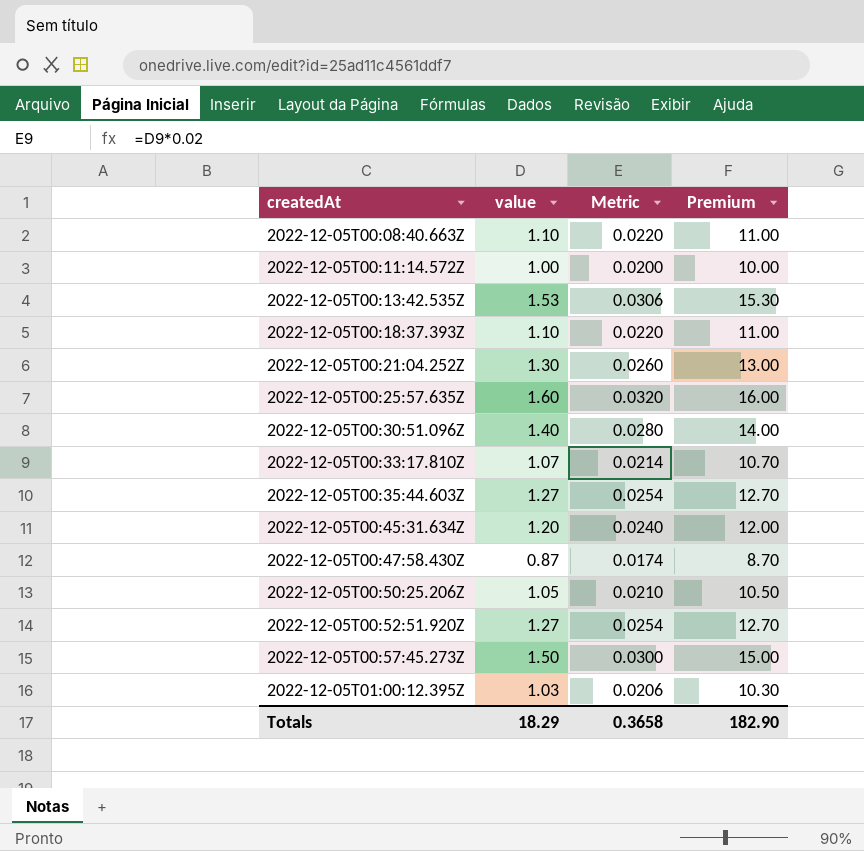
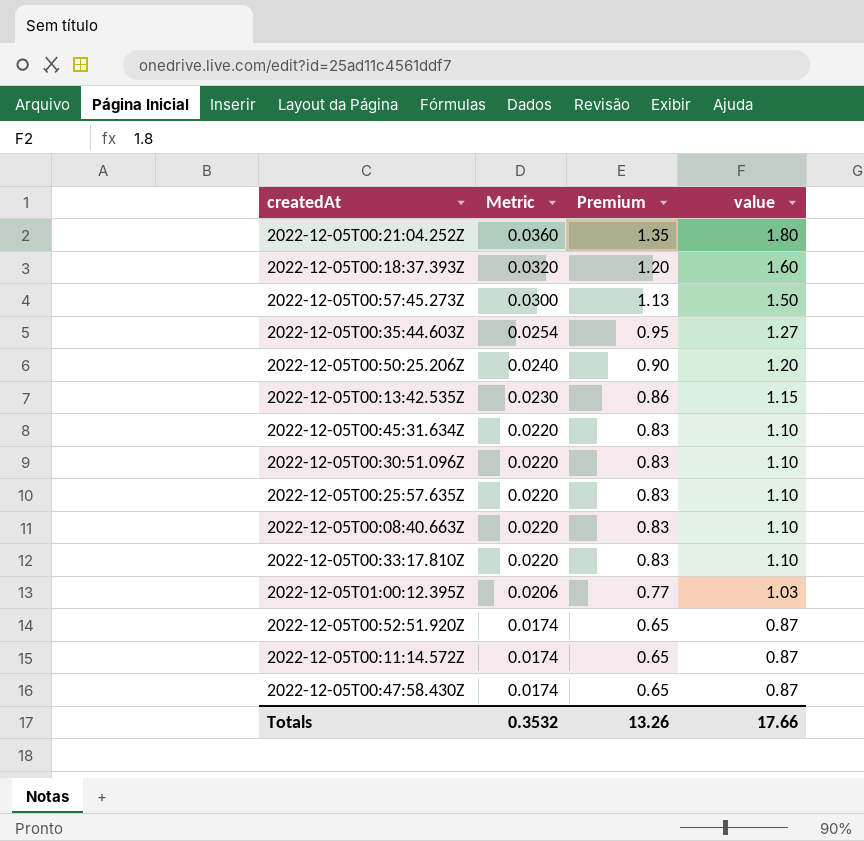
row order: createdAt ascending -> Metric descending
column Premium | formula: [value] * 10 -> [value] * 0.75
column value | position: 2 -> 4
2022-12-05T00:21:04.252Z | Metric: 0.0260 -> 0.0360
2022-12-05T00:21:04.252Z | value: 1.30 -> 1.80
2022-12-05T00:18:37.393Z | Metric: 0.0220 -> 0.0320
2022-12-05T00:18:37.393Z | value: 1.10 -> 1.60
2022-12-05T00:50:25.206Z | Metric: 0.0210 -> 0.0240
2022-12-05T00:50:25.206Z | value: 1.05 -> 1.20
2022-12-05T00:13:42.535Z | Metric: 0.0306 -> 0.0230
2022-12-05T00:13:42.535Z | value: 1.53 -> 1.15
2022-12-05T00:45:31.634Z | Metric: 0.0240 -> 0.0220
2022-12-05T00:45:31.634Z | value: 1.20 -> 1.10
2022-12-05T00:30:51.096Z | Metric: 0.0280 -> 0.0220
2022-12-05T00:30:51.096Z | value: 1.40 -> 1.10
2022-12-05T00:25:57.635Z | Metric: 0.0320 -> 0.0220
2022-12-05T00:25:57.635Z | value: 1.60 -> 1.10
2022-12-05T00:33:17.810Z | Metric: 0.0214 -> 0.0220
2022-12-05T00:33:17.810Z | value: 1.07 -> 1.10
2022-12-05T00:52:51.920Z | Metric: 0.0254 -> 0.0174
2022-12-05T00:52:51.920Z | value: 1.27 -> 0.87
2022-12-05T00:11:14.572Z | Metric: 0.0200 -> 0.0174
2022-12-05T00:11:14.572Z | value: 1.00 -> 0.87
Totals | Metric: 0.3658 -> 0.3532
Totals | Premium: 182.90 -> 13.26
Totals | value: 18.29 -> 17.66

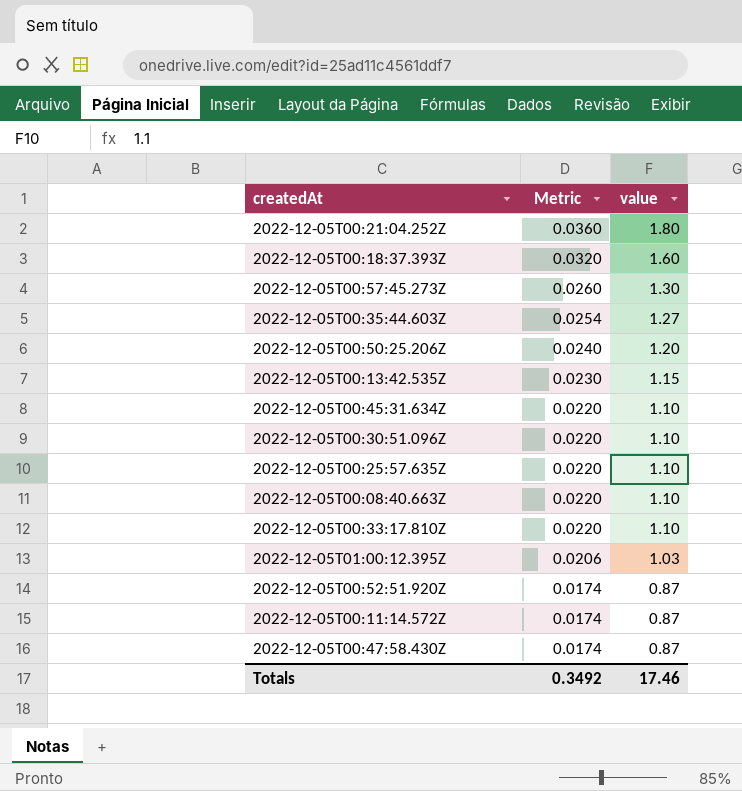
column Premium | formula: [value] * 0.75 -> none
2022-12-05T00:57:45.273Z | Metric: 0.0300 -> 0.0260
2022-12-05T00:57:45.273Z | value: 1.50 -> 1.30
Totals | Metric: 0.3532 -> 0.3492
Totals | value: 17.66 -> 17.46

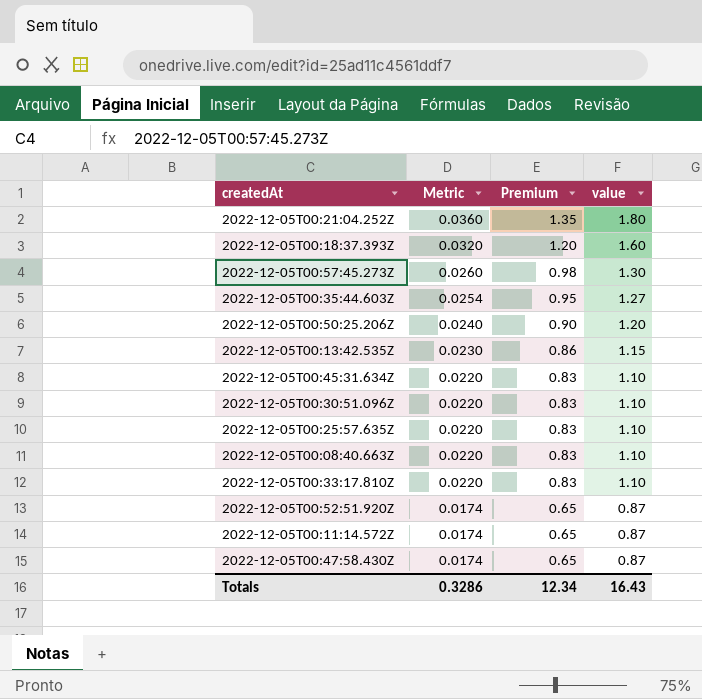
column Premium | formula: none -> [value] * 0.75
row 2022-12-05T01:00:12.395Z: 0.0206 | 1.03 -> none
Totals | Metric: 0.3492 -> 0.3286
Totals | value: 17.46 -> 16.43

